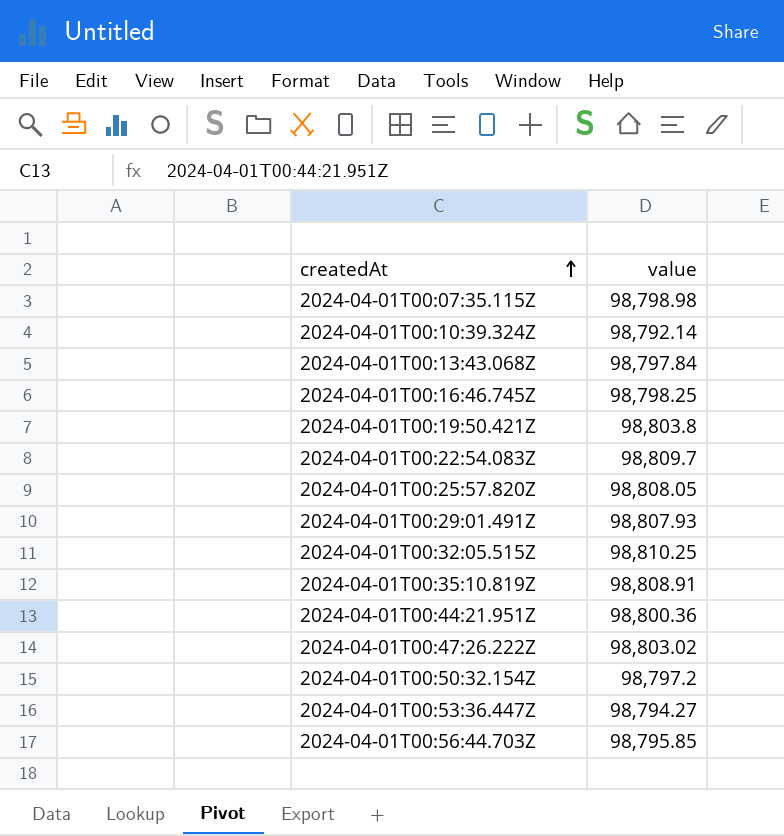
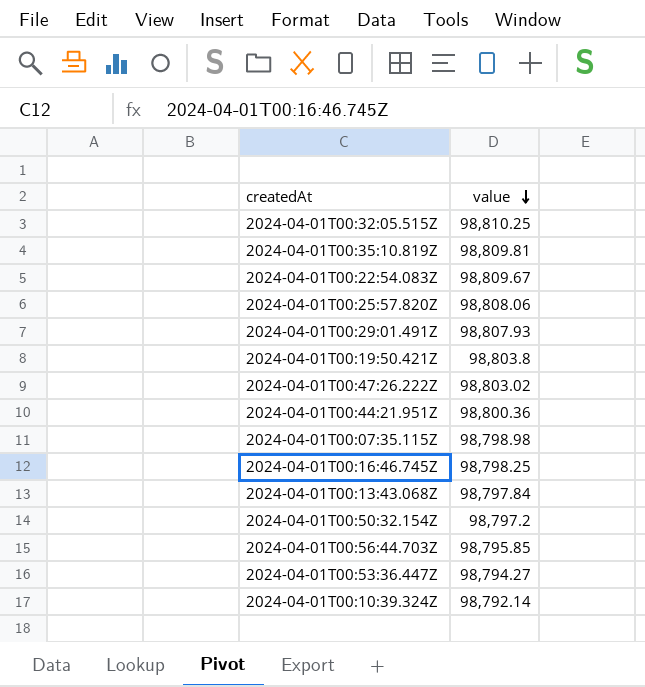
row order: createdAt ascending -> value descending
2024-04-01T00:35:10.819Z | value: 98,808.91 -> 98,809.81
2024-04-01T00:22:54.083Z | value: 98,809.7 -> 98,809.67
2024-04-01T00:25:57.820Z | value: 98,808.05 -> 98,808.06

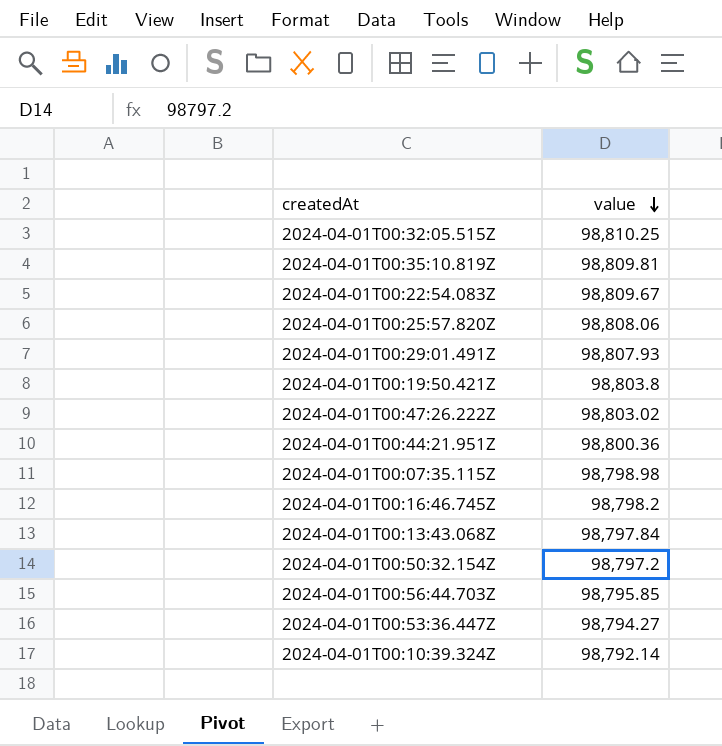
2024-04-01T00:16:46.745Z | value: 98,798.25 -> 98,798.2

